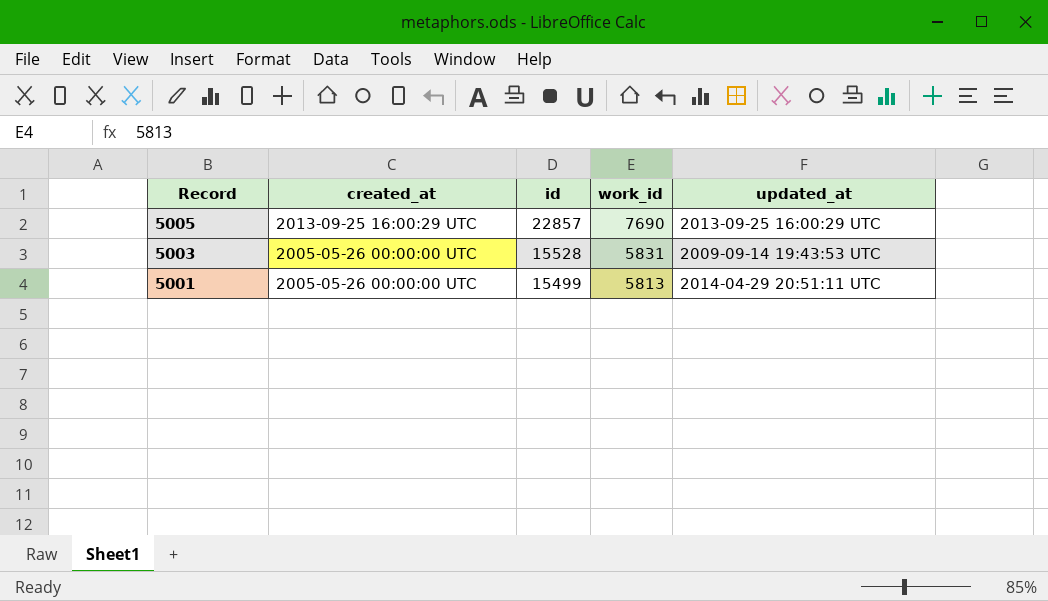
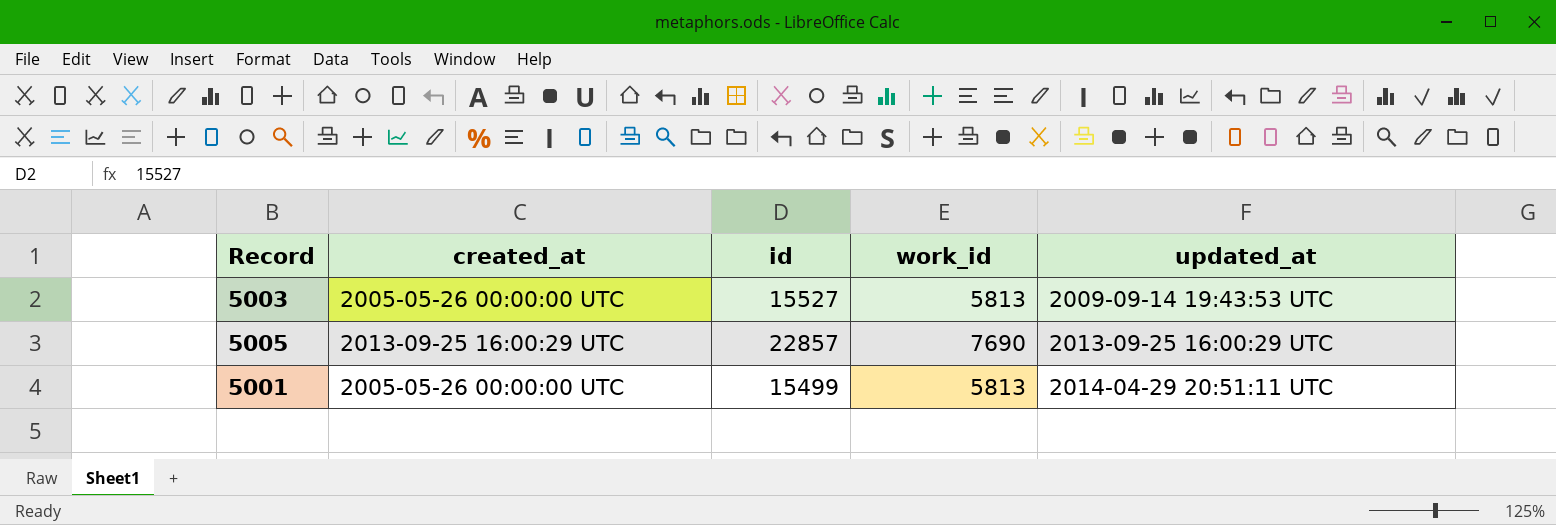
row order: Record descending -> updated_at ascending
5003 | id: 15528 -> 15527
5003 | work_id: 5831 -> 5813

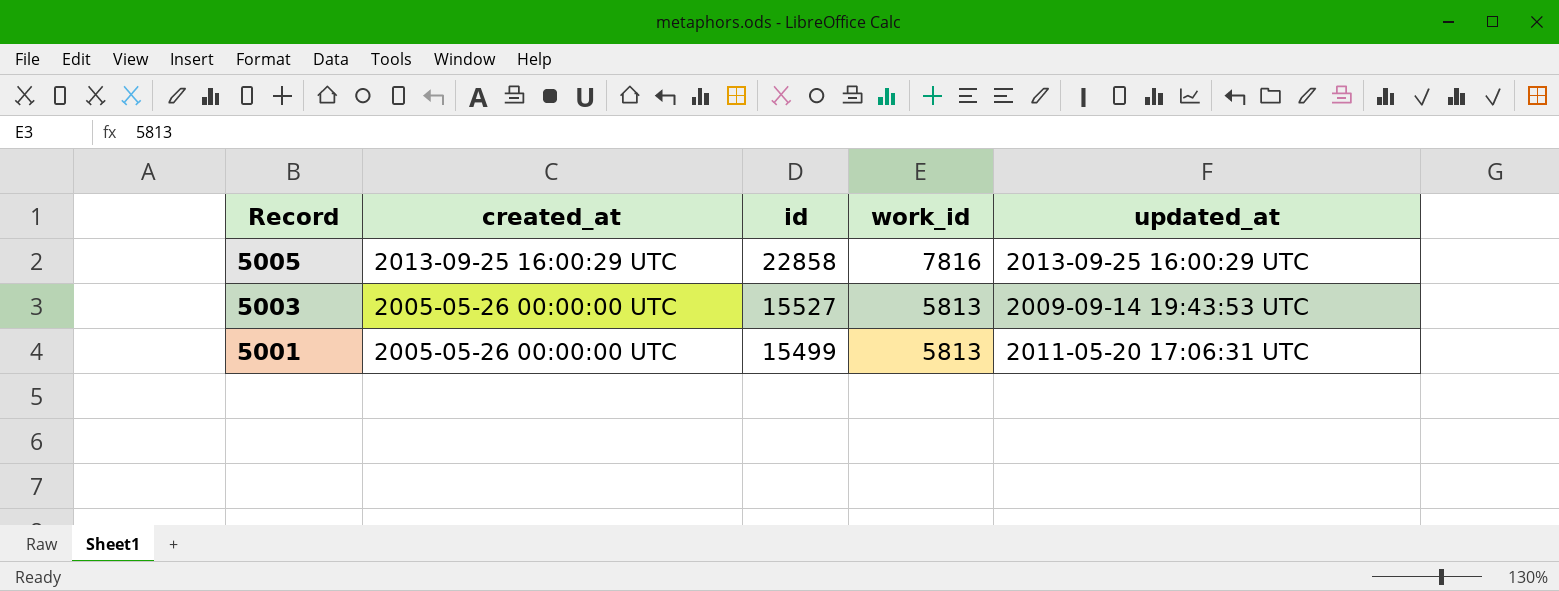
row order: updated_at ascending -> Record descending
5005 | id: 22857 -> 22858
5005 | work_id: 7690 -> 7816
5001 | updated_at: 2014-04-29 20:51:11 UTC -> 2011-05-20 17:06:31 UTC

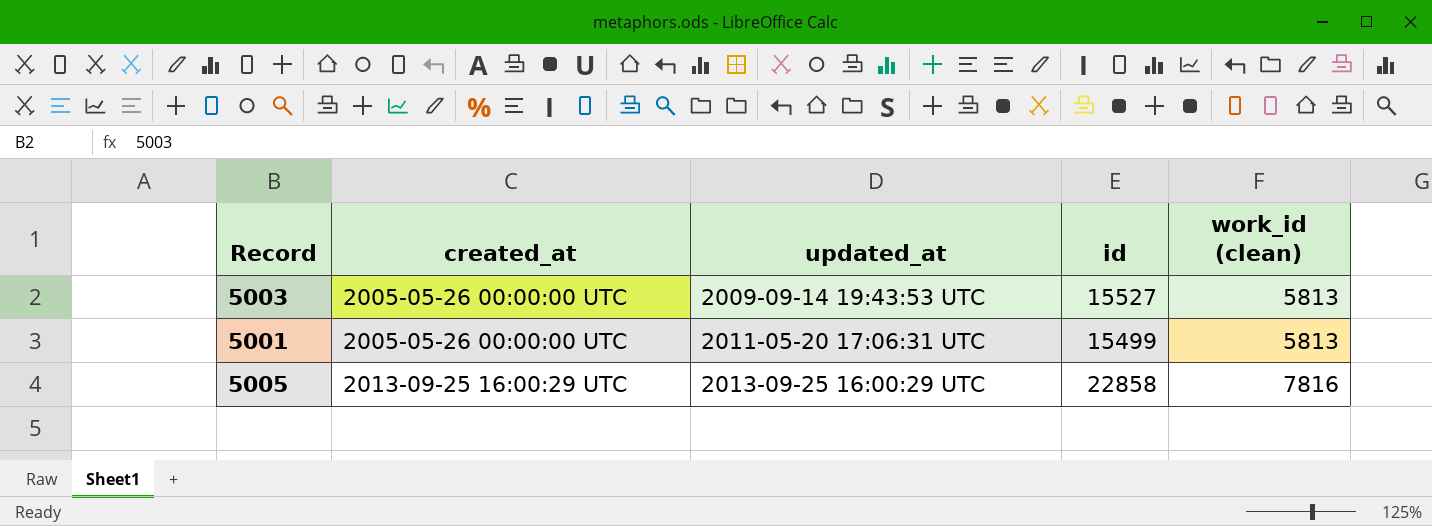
row order: Record descending -> created_at ascending
column updated_at | position: 5 -> 3
column name: work_id -> work_id (clean)

